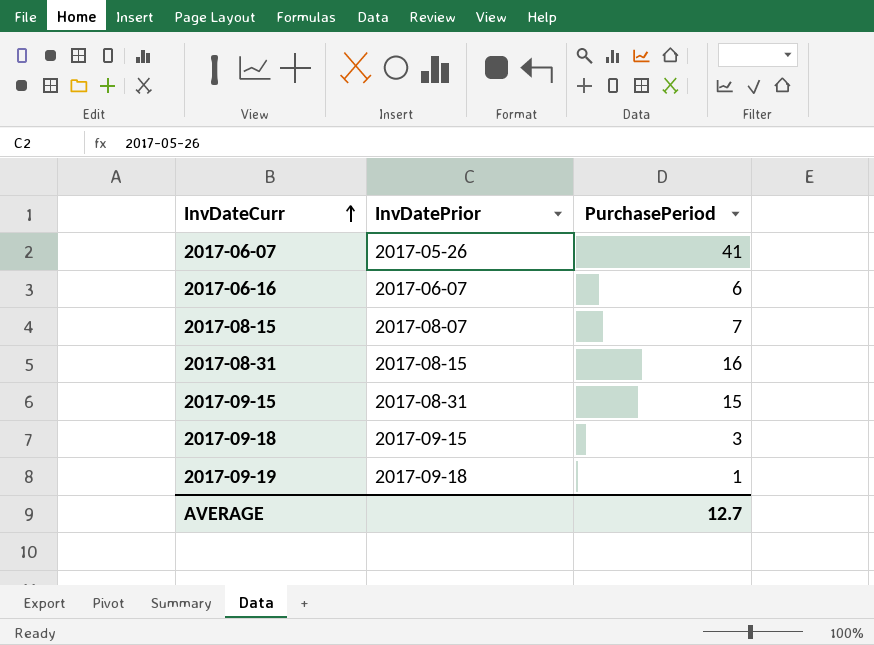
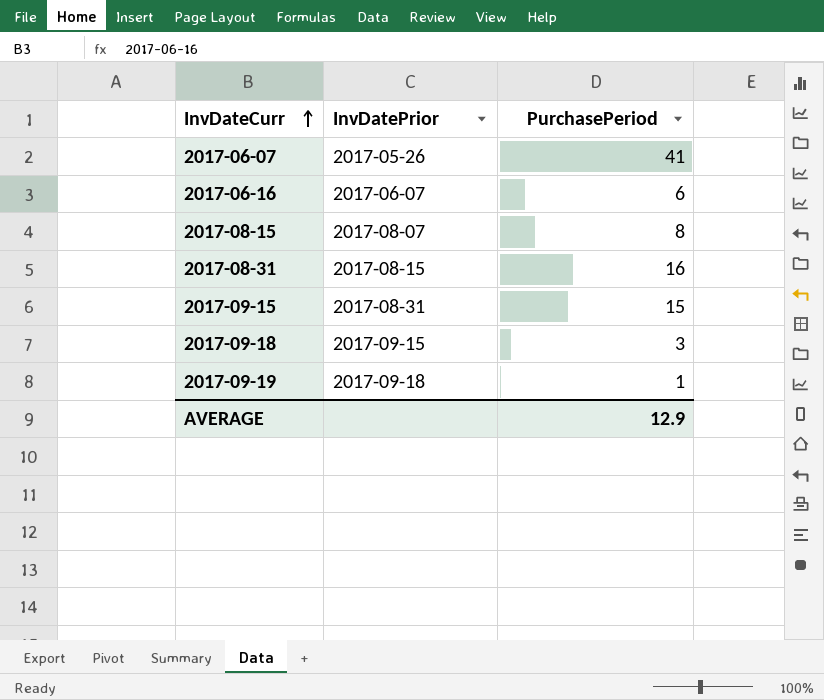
2017-08-15 | PurchasePeriod: 7 -> 8
AVERAGE | PurchasePeriod: 12.7 -> 12.9

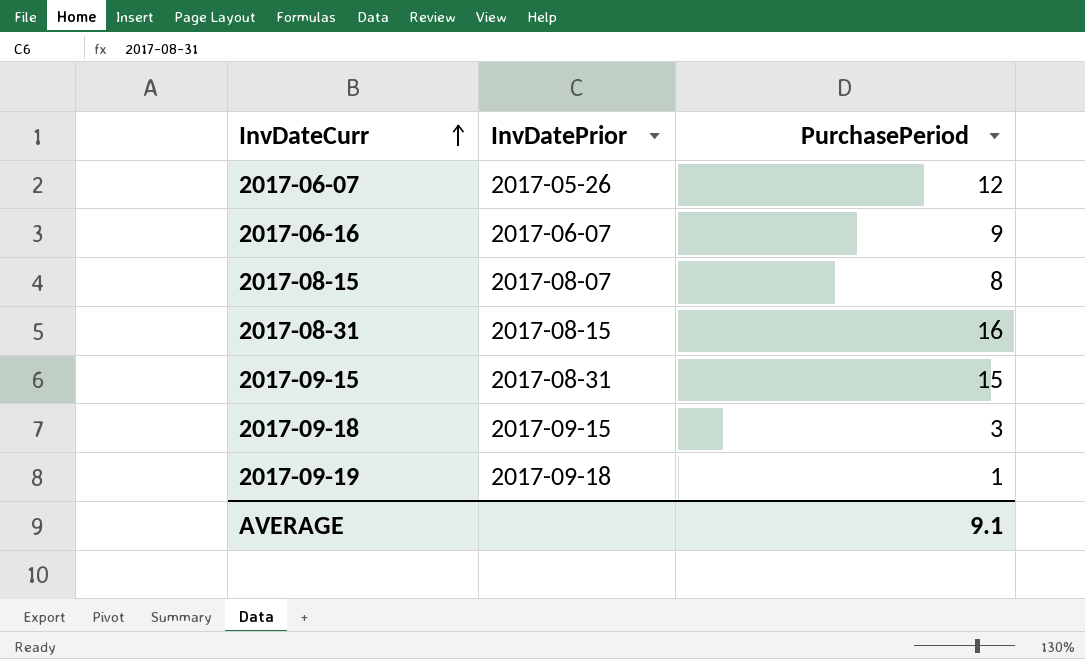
2017-06-07 | PurchasePeriod: 41 -> 12
2017-06-16 | PurchasePeriod: 6 -> 9
AVERAGE | PurchasePeriod: 12.9 -> 9.1

